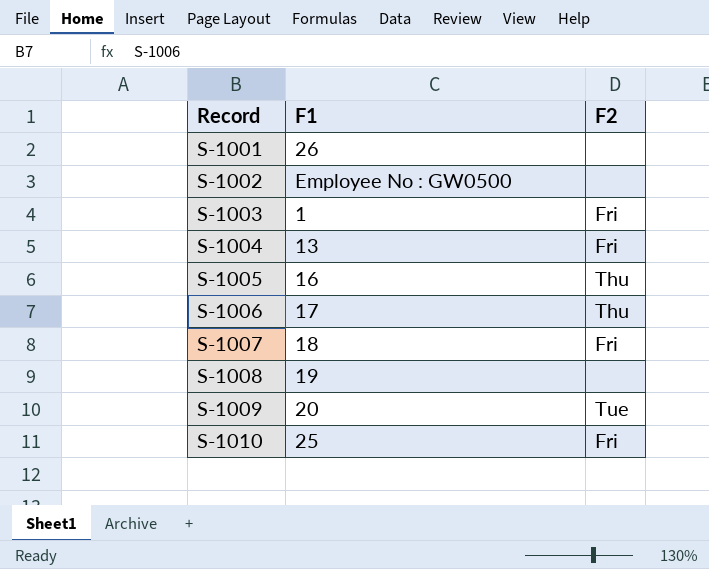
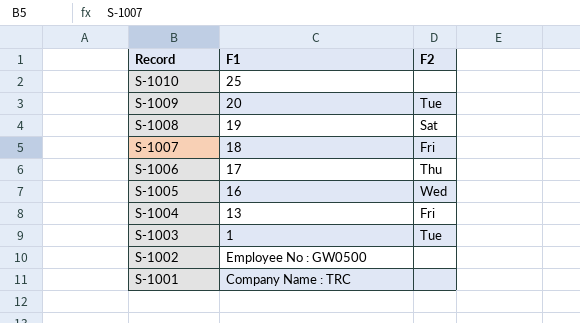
row order: Record ascending -> Record descending
S-1010 | F2: Fri -> none
S-1008 | F2: none -> Sat
S-1005 | F2: Thu -> Wed
S-1003 | F2: Fri -> Tue
S-1001 | F1: 26 -> Company Name : TRC

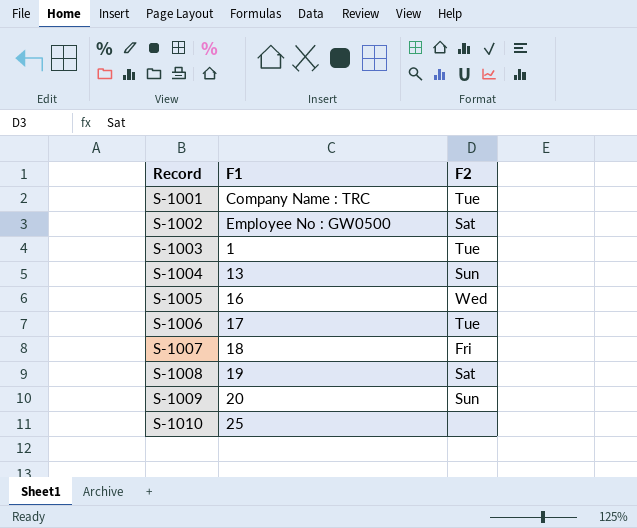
row order: Record descending -> Record ascending
S-1001 | F2: none -> Tue
S-1002 | F2: none -> Sat
S-1004 | F2: Fri -> Sun
S-1006 | F2: Thu -> Tue
S-1009 | F2: Tue -> Sun

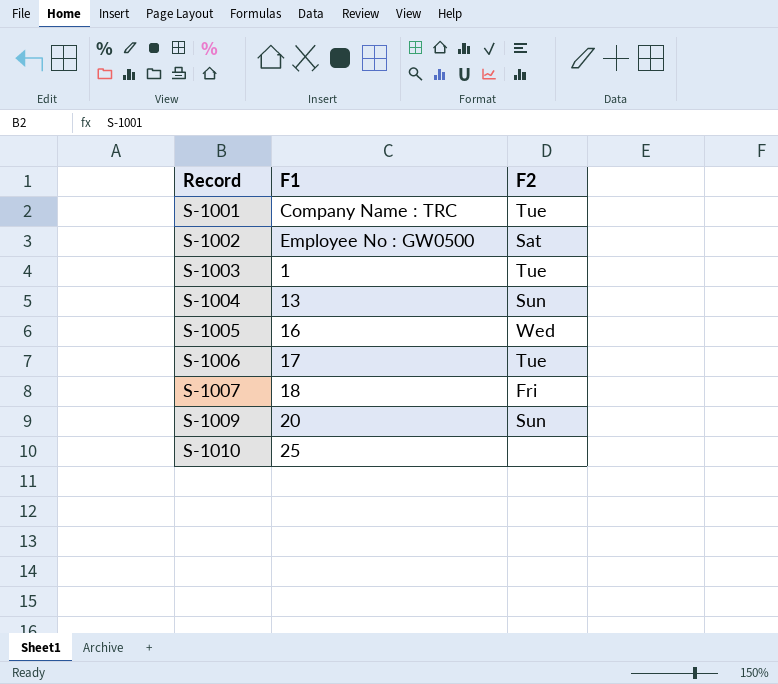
row S-1008: 19 | Sat -> none

